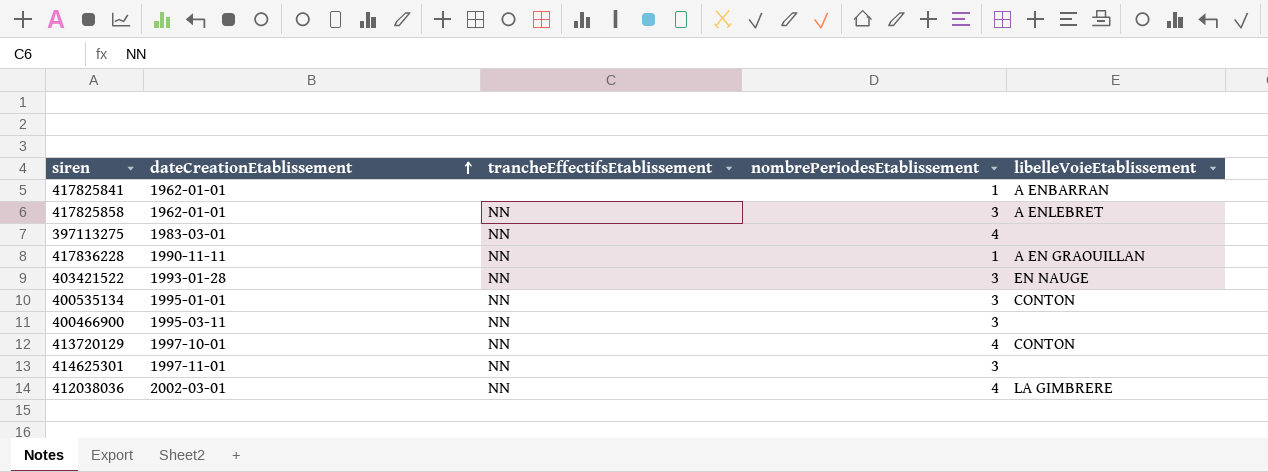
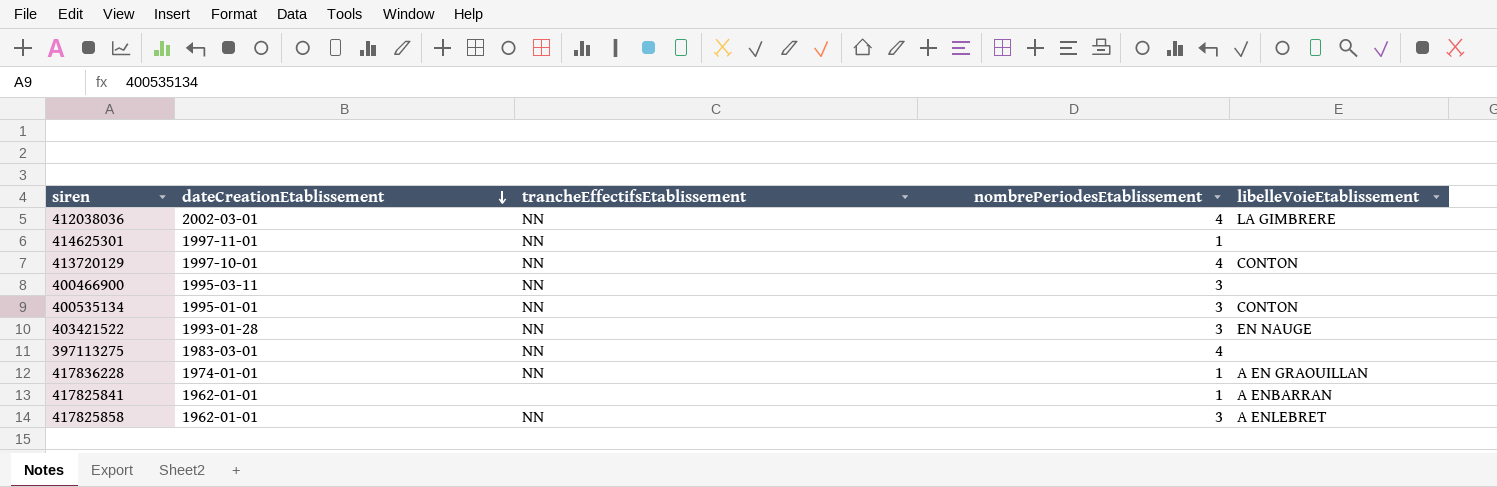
row order: dateCreationEtablissement ascending -> dateCreationEtablissement descending
414625301 | nombrePeriodesEtablissement: 3 -> 1
417836228 | dateCreationEtablissement: 1990-11-11 -> 1974-01-01

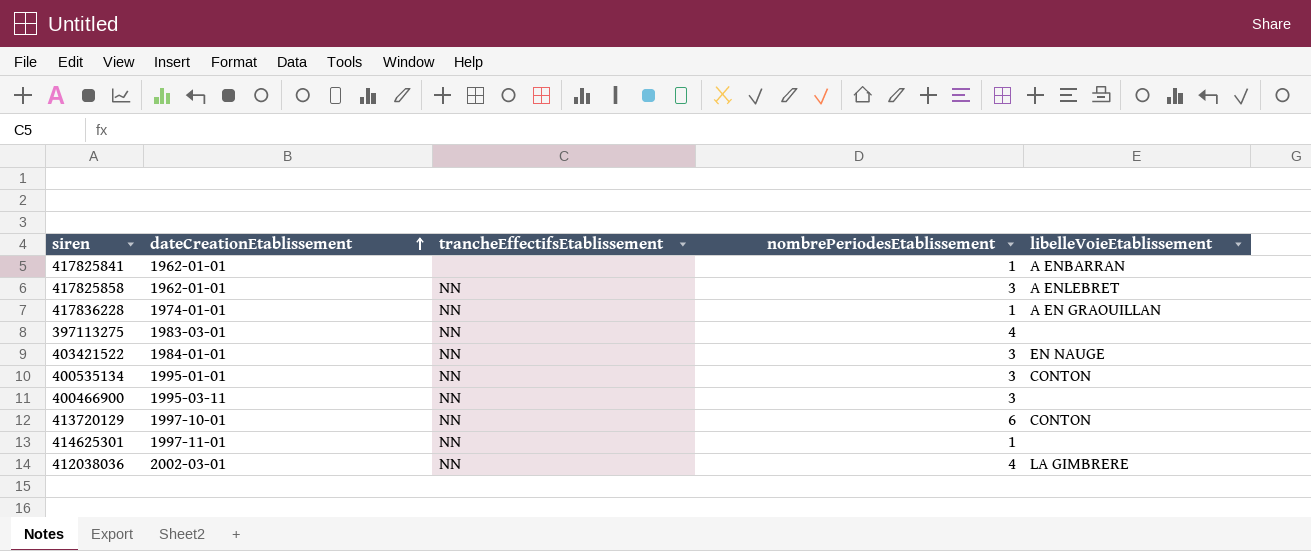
row order: dateCreationEtablissement descending -> dateCreationEtablissement ascending
403421522 | dateCreationEtablissement: 1993-01-28 -> 1984-01-01
413720129 | nombrePeriodesEtablissement: 4 -> 6

